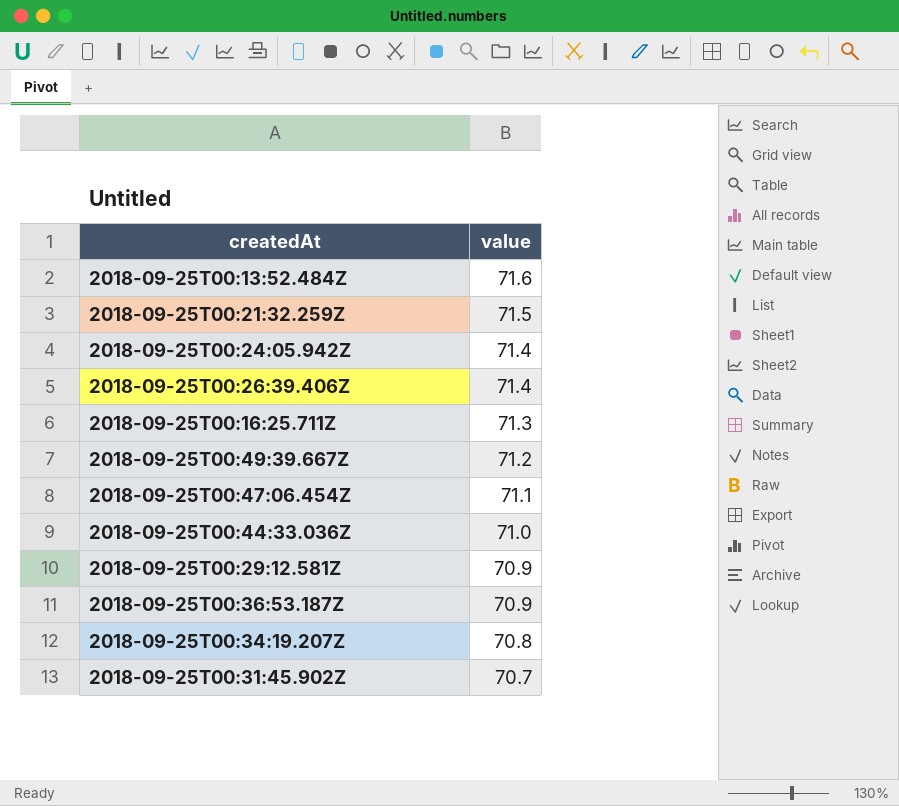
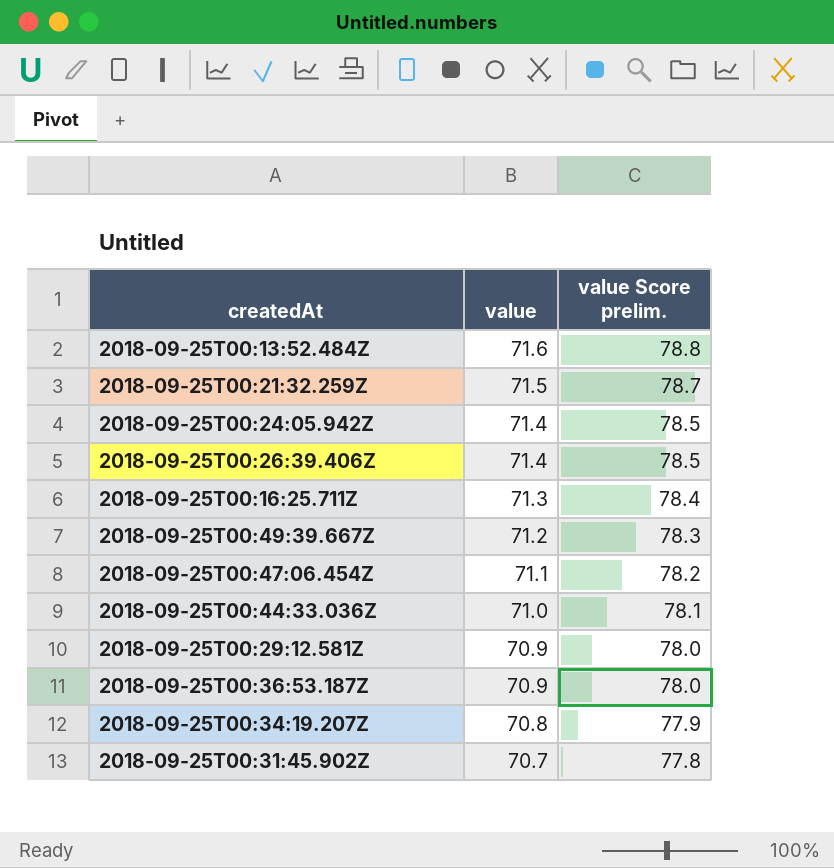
column value Score prelim. | formula: none -> [value] * 1.1

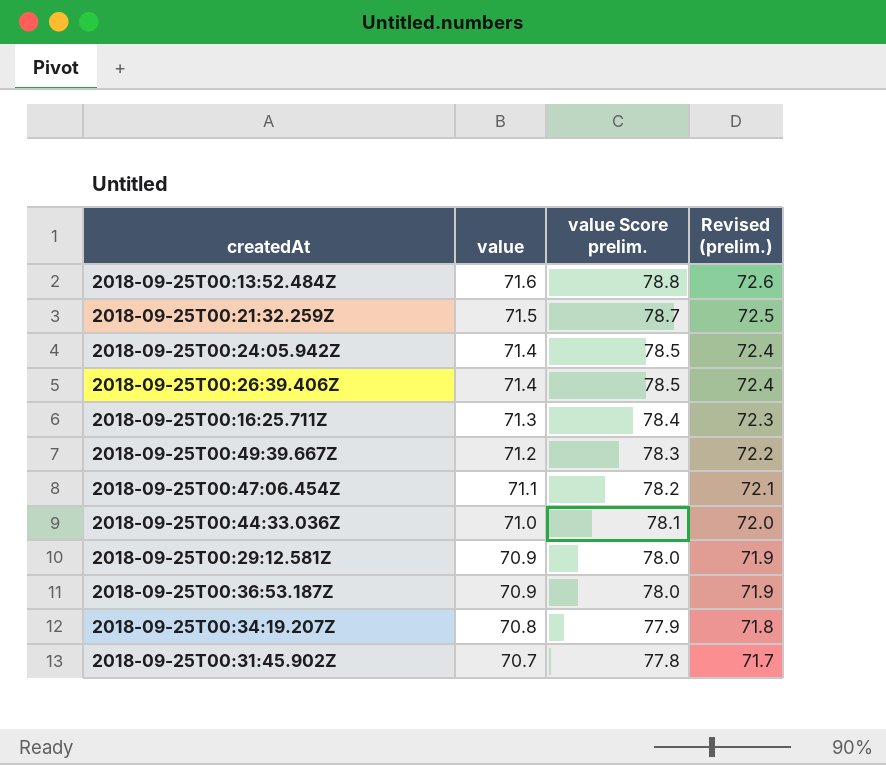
column Revised (prelim.) | formula: none -> [value] + 1

